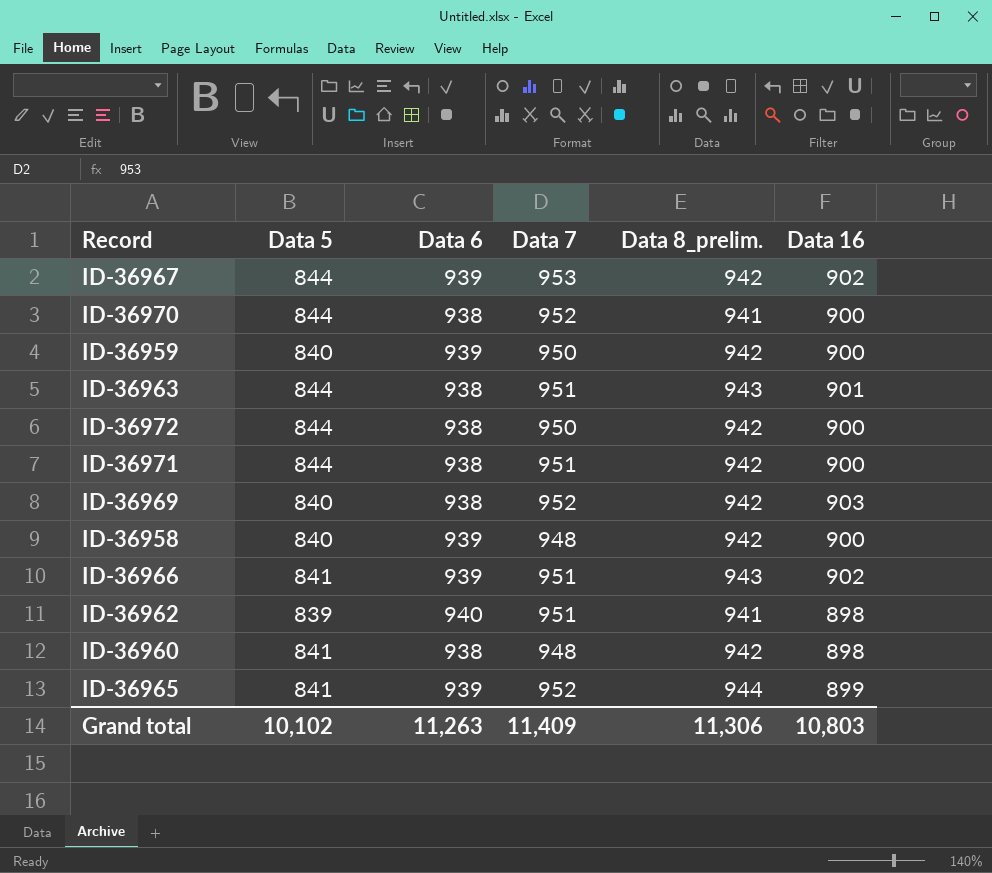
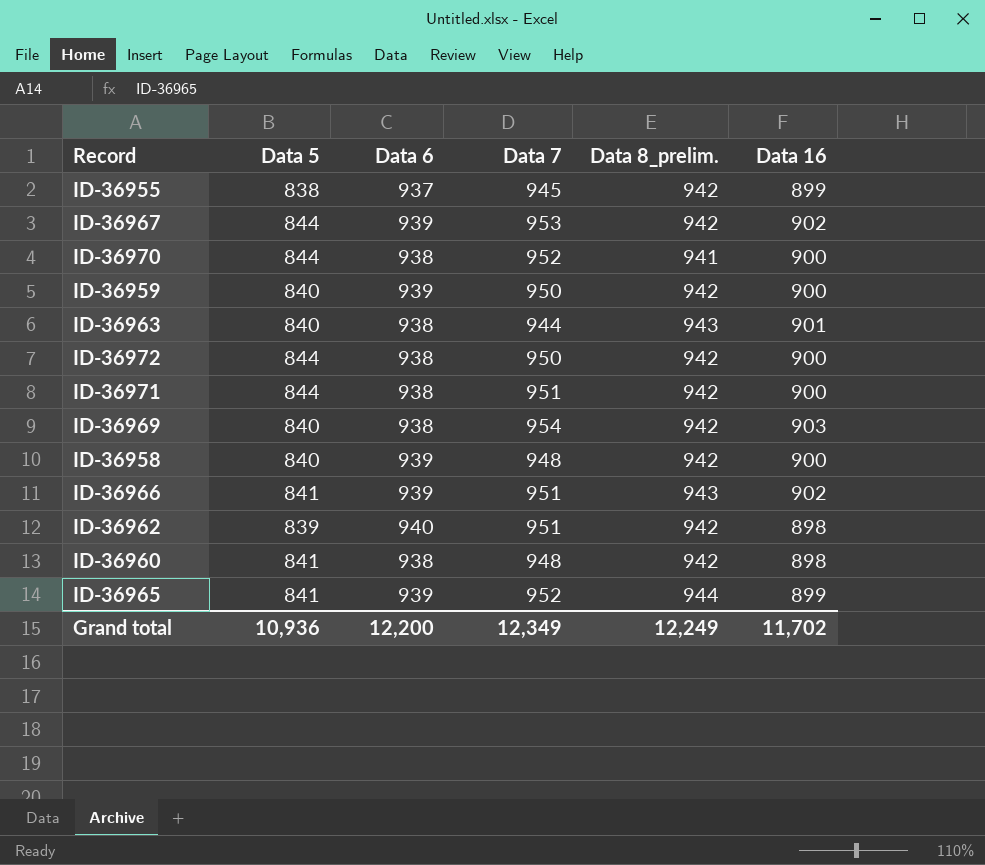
row ID-36955: none -> 838 | 937 | 945 | 942 | 899
ID-36963 | Data 5: 844 -> 840
ID-36963 | Data 7: 951 -> 944
ID-36969 | Data 7: 952 -> 954
ID-36962 | Data 8_prelim.: 941 -> 942
Grand total | Data 5: 10,102 -> 10,936
Grand total | Data 6: 11,263 -> 12,200
Grand total | Data 7: 11,409 -> 12,349
Grand total | Data 8_prelim.: 11,306 -> 12,249
Grand total | Data 16: 10,803 -> 11,702

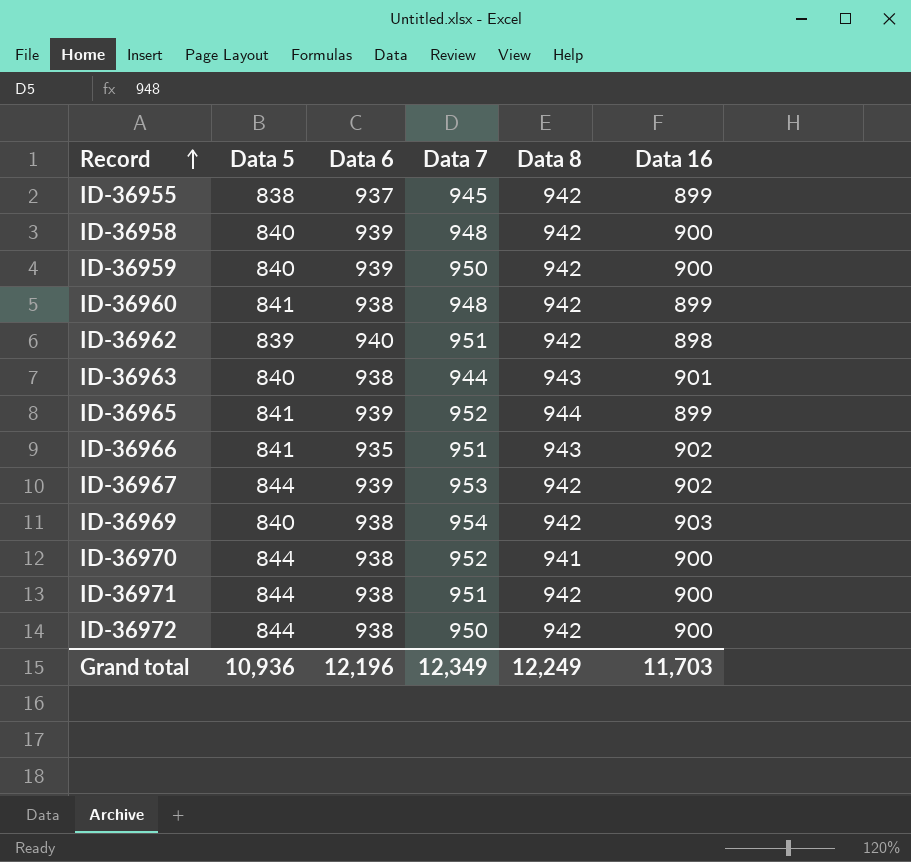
row order: none -> Record ascending
column name: Data 8_prelim. -> Data 8
ID-36960 | Data 16: 898 -> 899
ID-36966 | Data 6: 939 -> 935
Grand total | Data 6: 12,200 -> 12,196
Grand total | Data 16: 11,702 -> 11,703

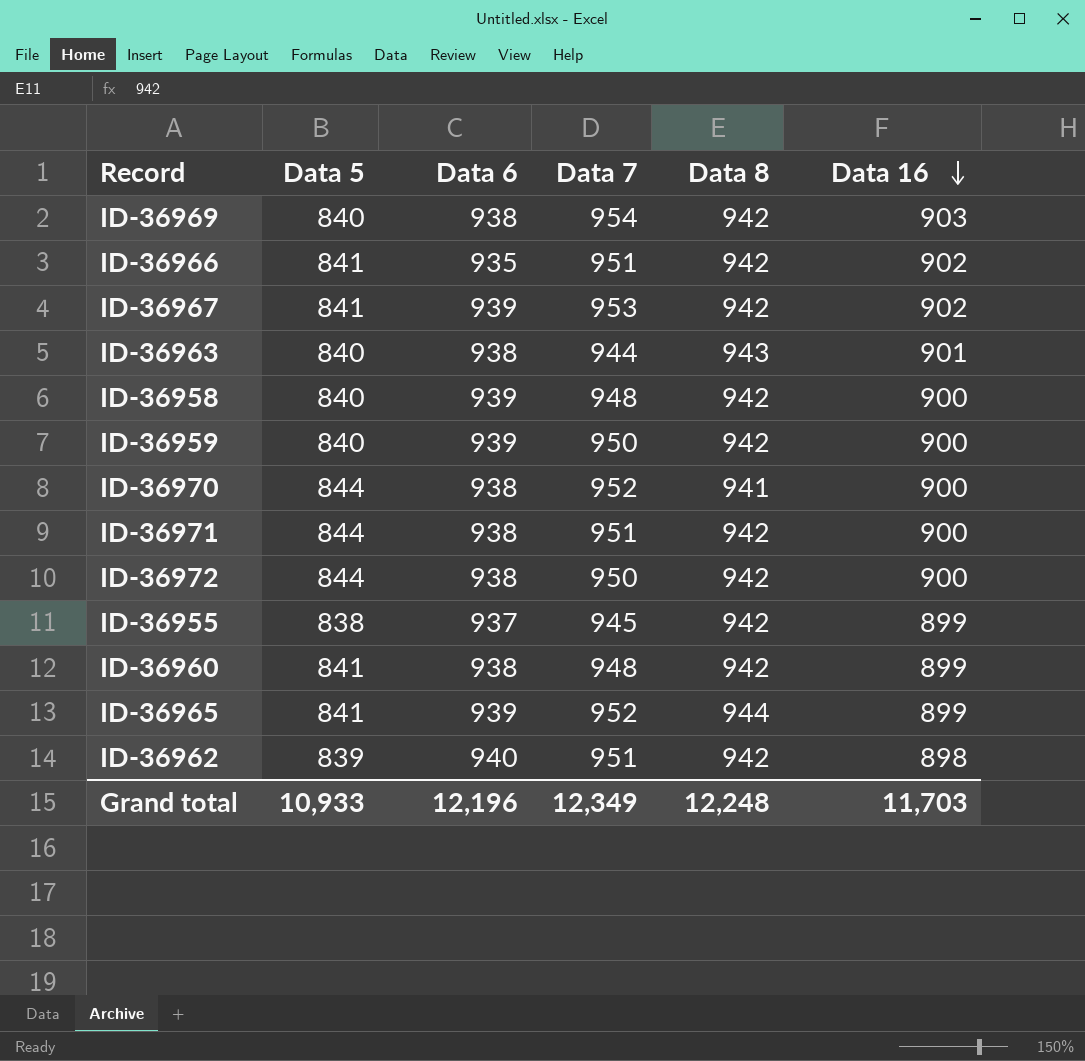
row order: Record ascending -> Data 16 descending
ID-36966 | Data 8: 943 -> 942
ID-36967 | Data 5: 844 -> 841
Grand total | Data 5: 10,936 -> 10,933
Grand total | Data 8: 12,249 -> 12,248

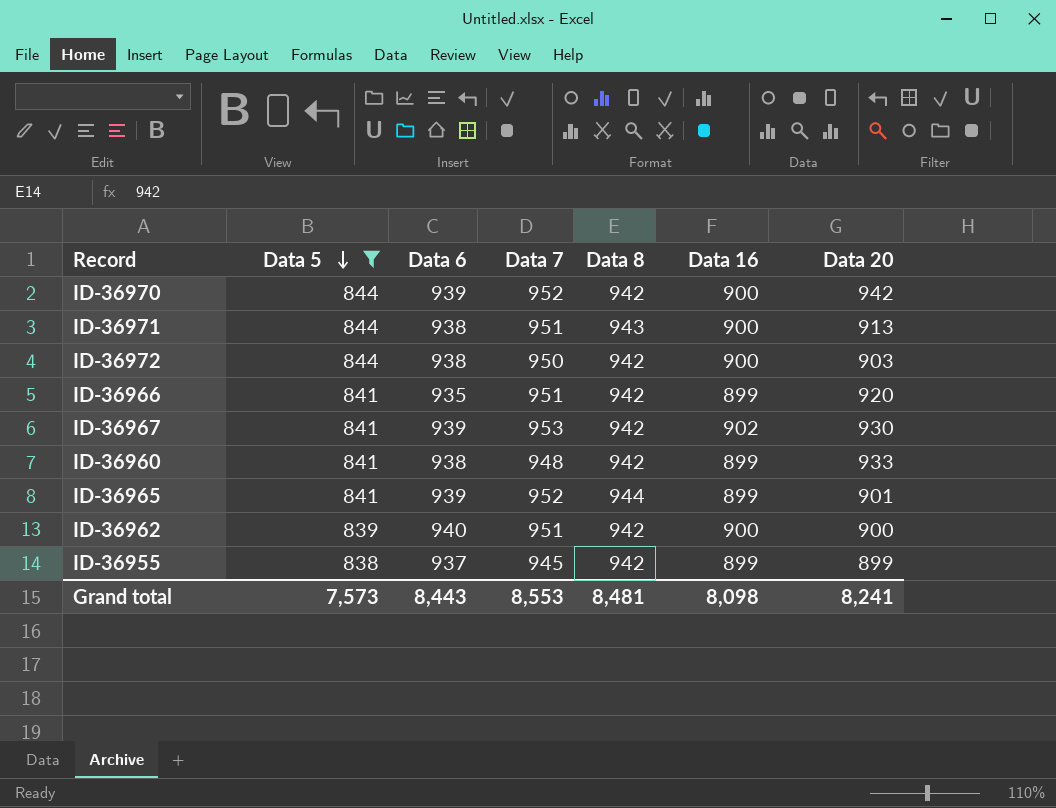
filter: none -> Data 5 != 840
row order: Data 16 descending -> Data 5 descending
column Data 20 | position: none -> 7
ID-36970 | Data 6: 938 -> 939
ID-36970 | Data 8: 941 -> 942
ID-36971 | Data 8: 942 -> 943
ID-36966 | Data 16: 902 -> 899
ID-36962 | Data 16: 898 -> 900
Grand total | Data 5: 10,933 -> 7,573
Grand total | Data 6: 12,196 -> 8,443
Grand total | Data 7: 12,349 -> 8,553
Grand total | Data 8: 12,248 -> 8,481
Grand total | Data 16: 11,703 -> 8,098

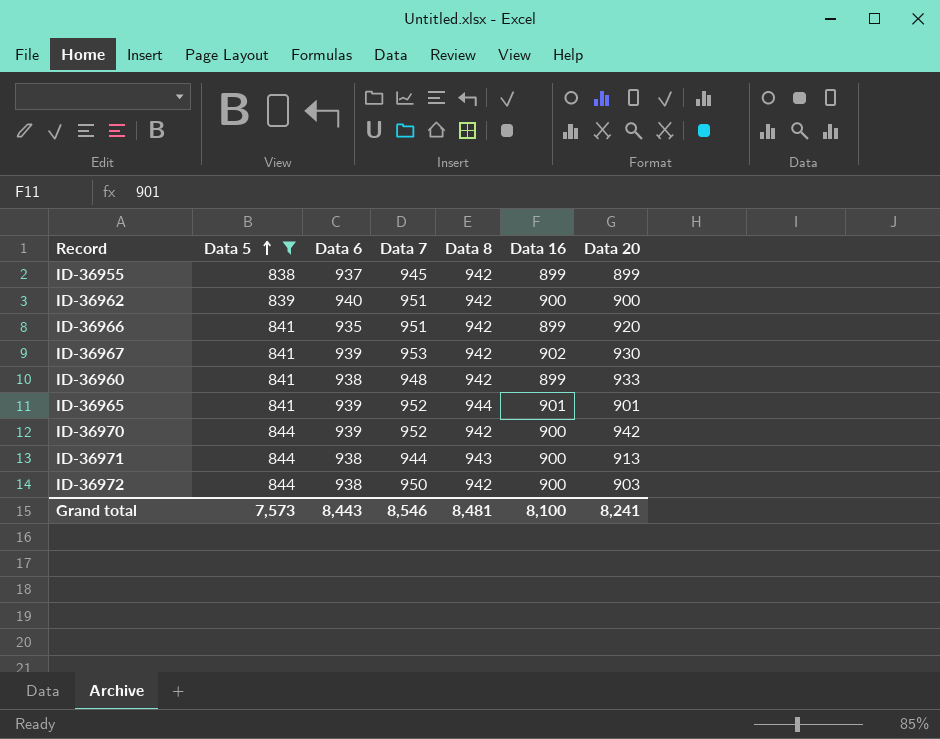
row order: Data 5 descending -> Data 5 ascending
ID-36965 | Data 16: 899 -> 901
ID-36971 | Data 7: 951 -> 944
Grand total | Data 7: 8,553 -> 8,546
Grand total | Data 16: 8,098 -> 8,100

